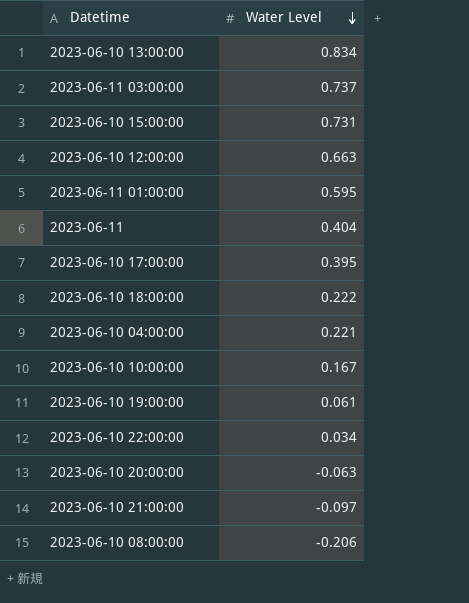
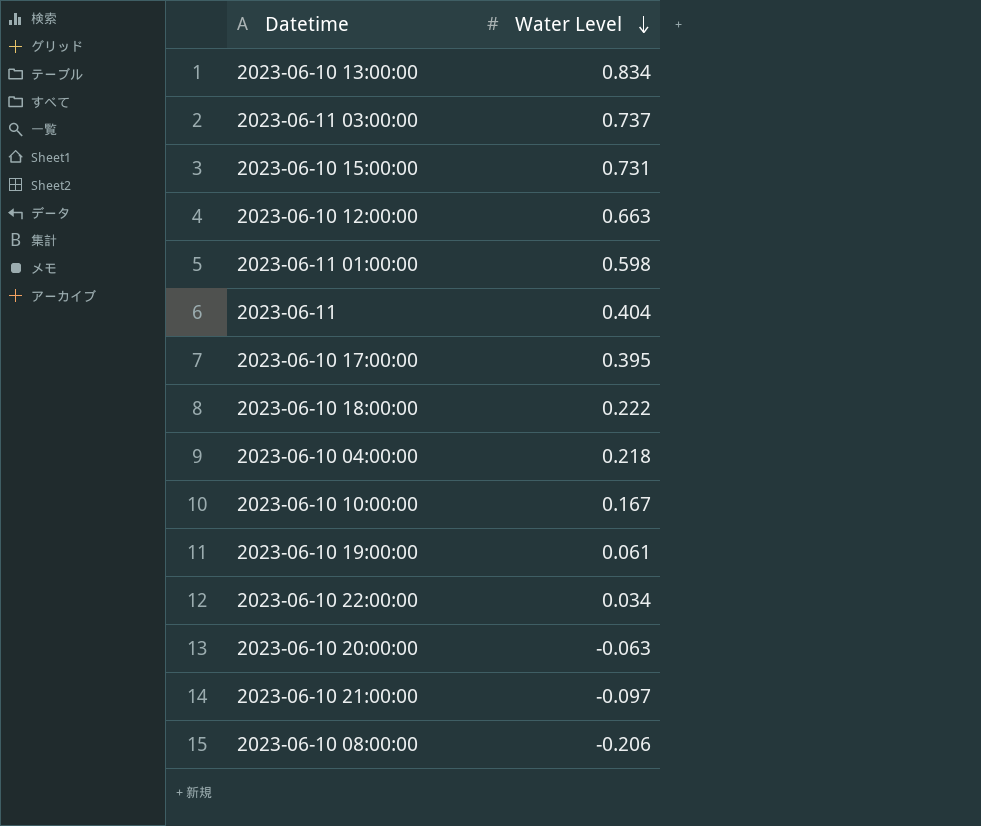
2023-06-11 01:00:00 | Water Level: 0.595 -> 0.598
2023-06-10 04:00:00 | Water Level: 0.221 -> 0.218

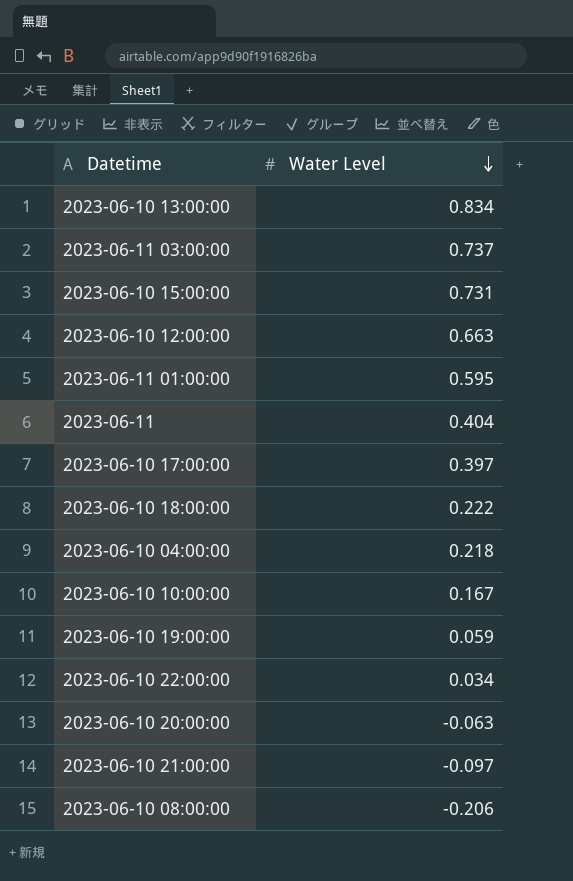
2023-06-11 01:00:00 | Water Level: 0.598 -> 0.595
2023-06-10 17:00:00 | Water Level: 0.395 -> 0.397
2023-06-10 19:00:00 | Water Level: 0.061 -> 0.059

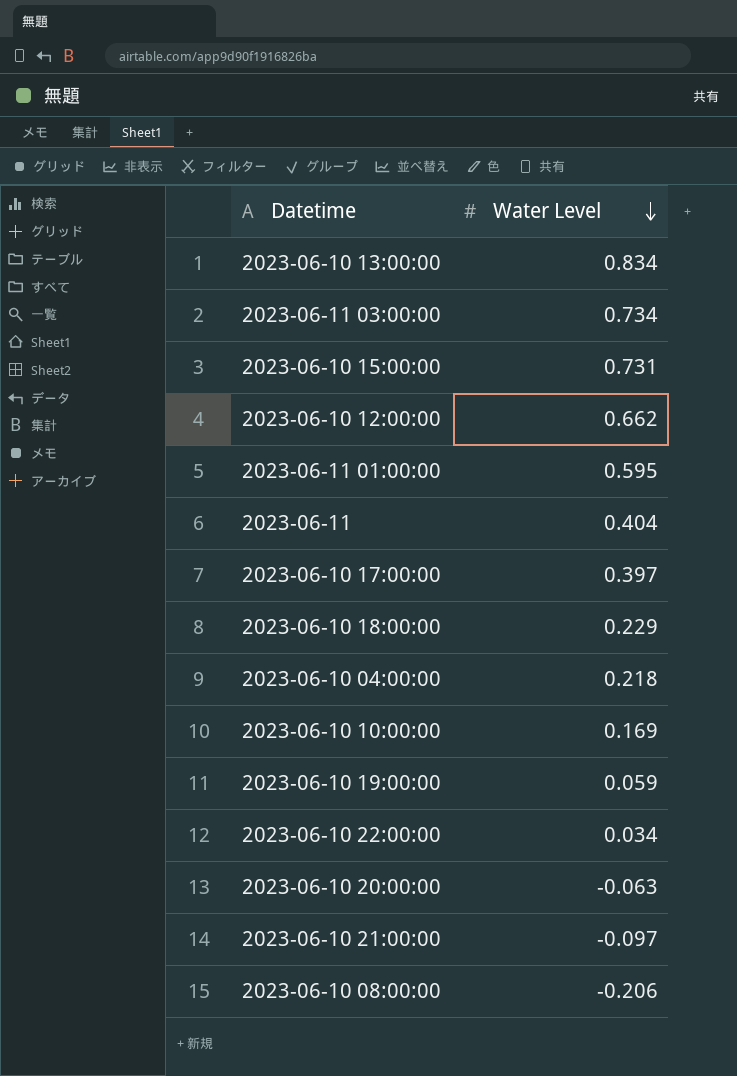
2023-06-11 03:00:00 | Water Level: 0.737 -> 0.734
2023-06-10 12:00:00 | Water Level: 0.663 -> 0.662
2023-06-10 18:00:00 | Water Level: 0.222 -> 0.229
2023-06-10 10:00:00 | Water Level: 0.167 -> 0.169

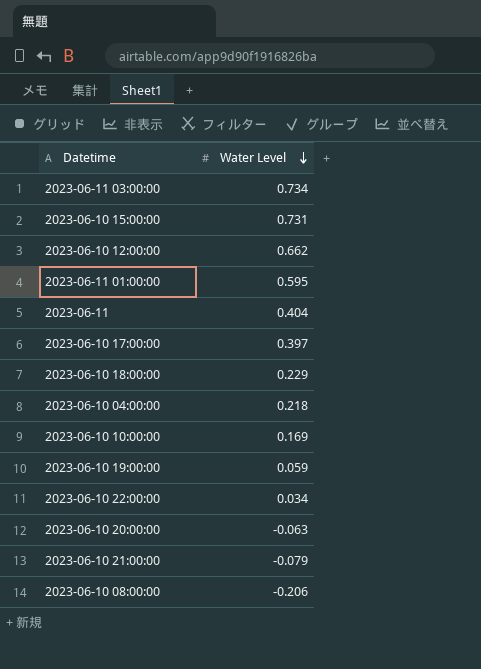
row 2023-06-10 13:00:00: 0.834 -> none
2023-06-10 21:00:00 | Water Level: -0.097 -> -0.079

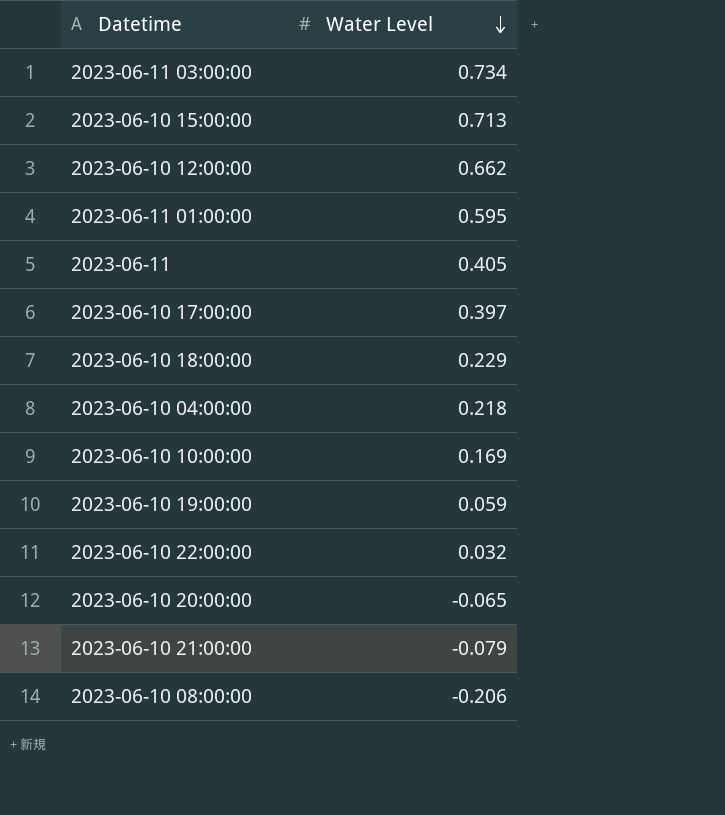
2023-06-10 15:00:00 | Water Level: 0.731 -> 0.713
2023-06-11 | Water Level: 0.404 -> 0.405
2023-06-10 22:00:00 | Water Level: 0.034 -> 0.032
2023-06-10 20:00:00 | Water Level: -0.063 -> -0.065

